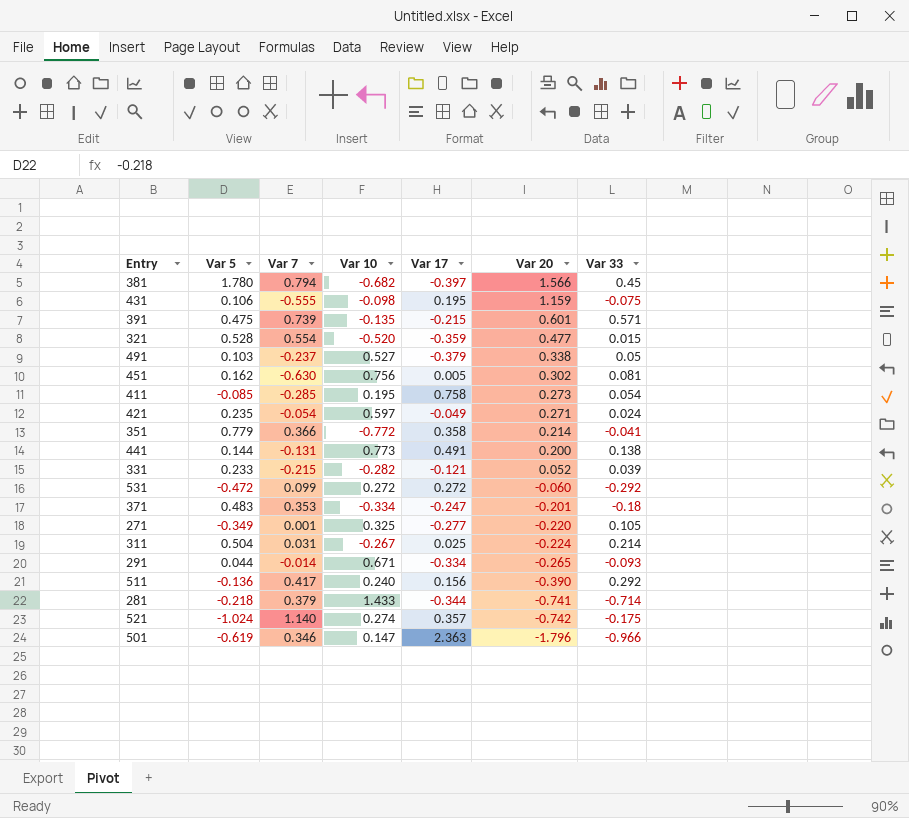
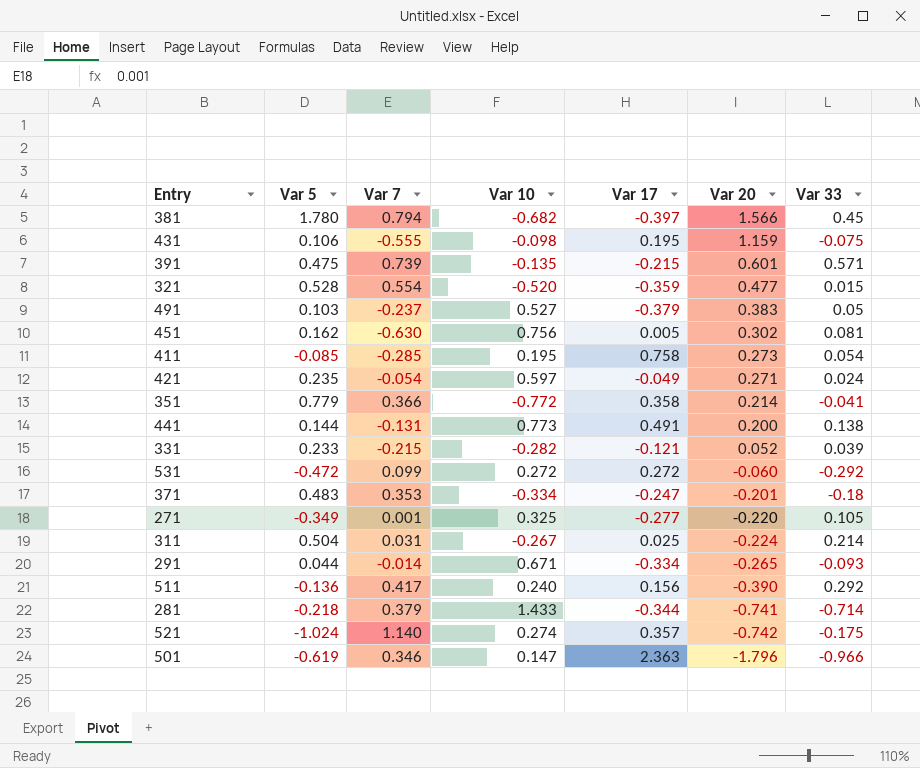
491 | Var 20: 0.338 -> 0.383

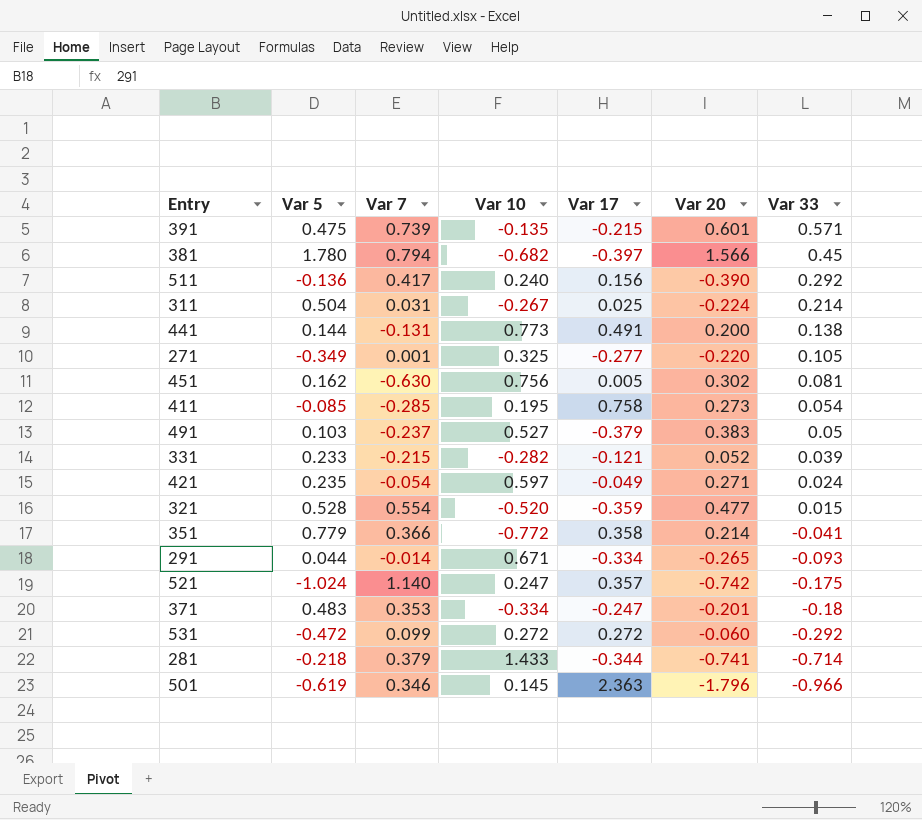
row order: Var 20 descending -> Var 33 descending
row 431: 0.106 | -0.555 | -0.098 | 0.195 | 1.159 | -0.075 -> none
521 | Var 10: 0.274 -> 0.247
501 | Var 10: 0.147 -> 0.145

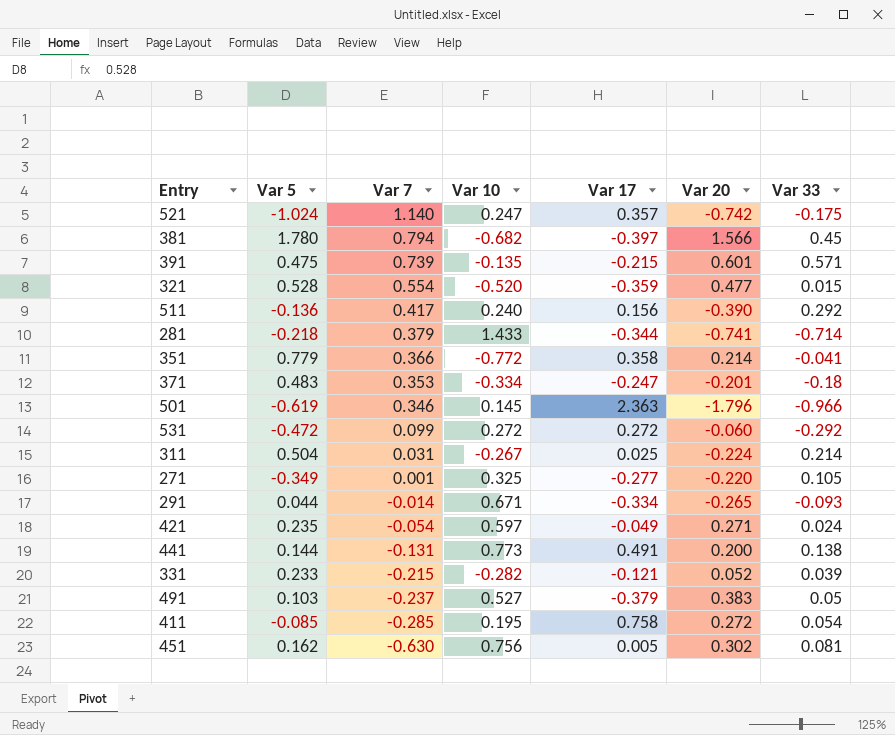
row order: Var 33 descending -> Var 7 descending
411 | Var 20: 0.273 -> 0.272

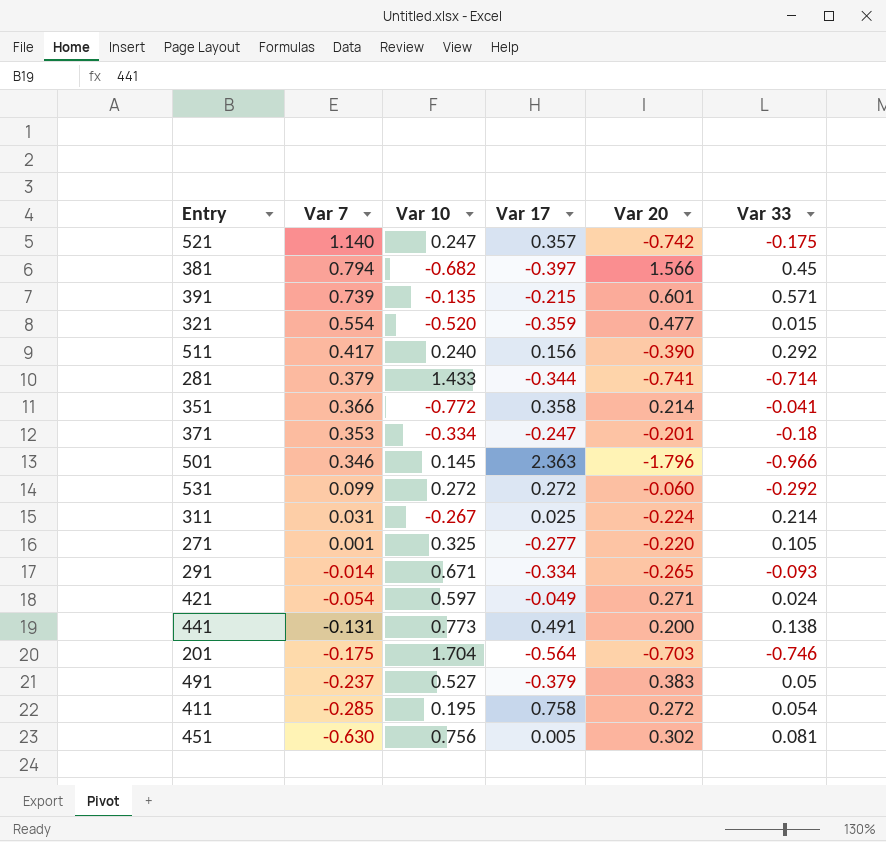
column Var 5 | position: 2 -> none
row 331: 0.233 | -0.215 | -0.282 | -0.121 | 0.052 | 0.039 -> none
row 201: none -> -0.175 | 1.704 | -0.564 | -0.703 | -0.746

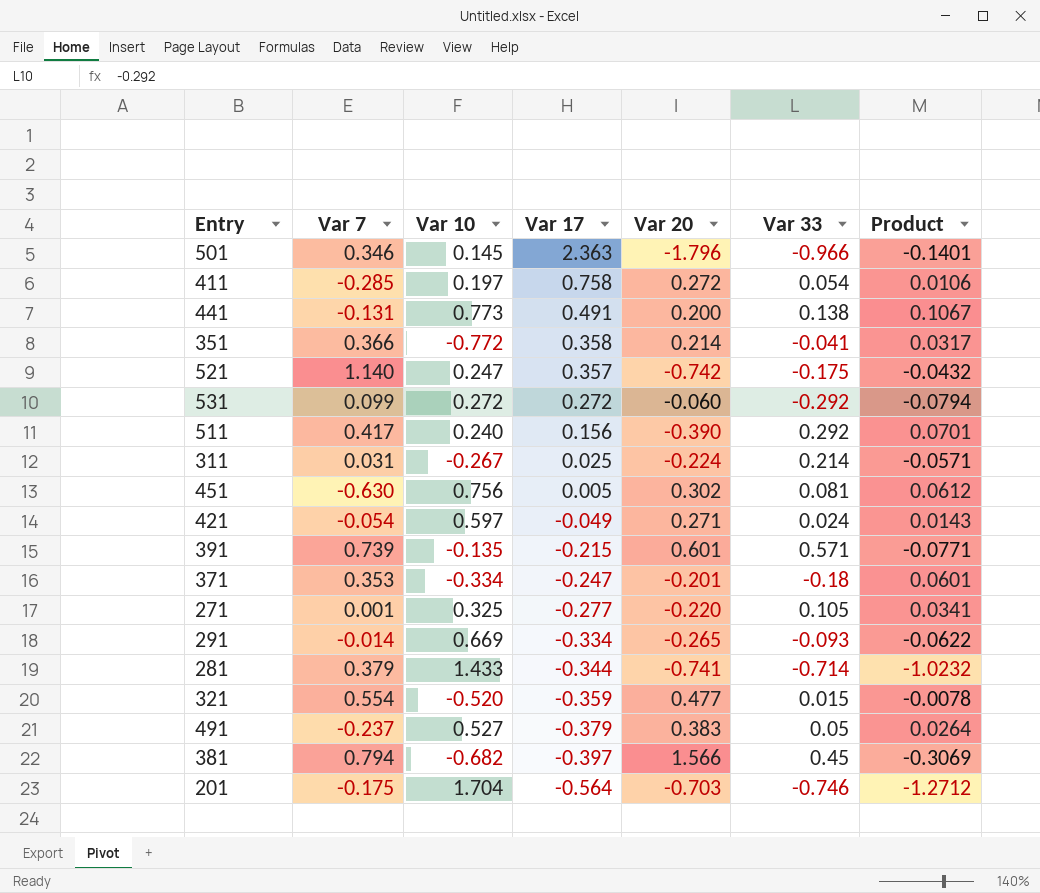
row order: Var 7 descending -> Var 17 descending
column Product | formula: none -> [Var 10] * [Var 33]
411 | Var 10: 0.195 -> 0.197
291 | Var 10: 0.671 -> 0.669

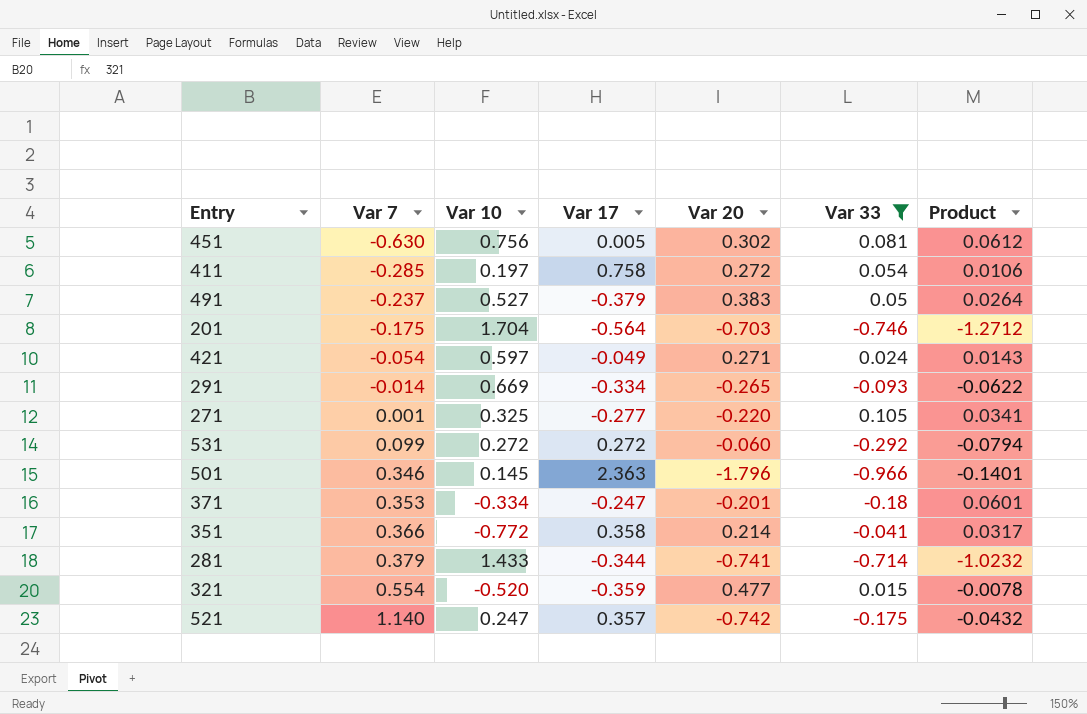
filter: none -> Var 33 <= 0.105
row order: Var 17 descending -> Var 7 ascending

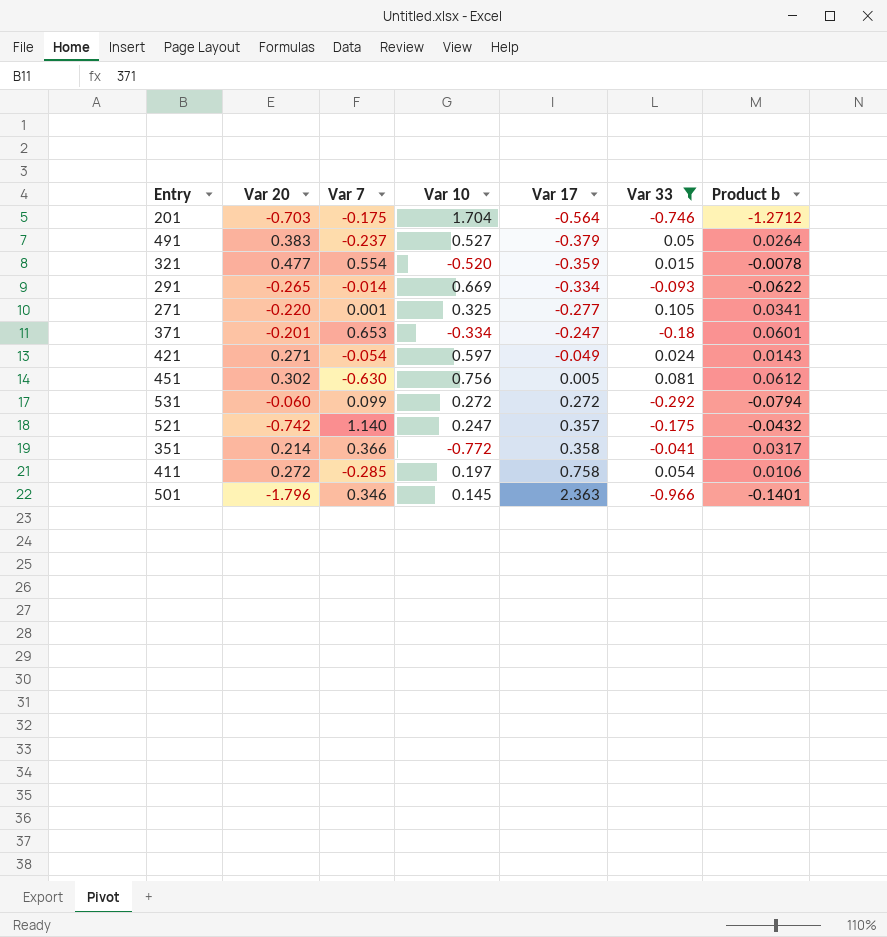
row order: Var 7 ascending -> Var 17 ascending
column Var 20 | position: 5 -> 2
column name: Product -> Product b
row 281: 0.379 | 1.433 | -0.344 | -0.741 | -0.714 | -1.0232 -> none
371 | Var 7: 0.353 -> 0.653

